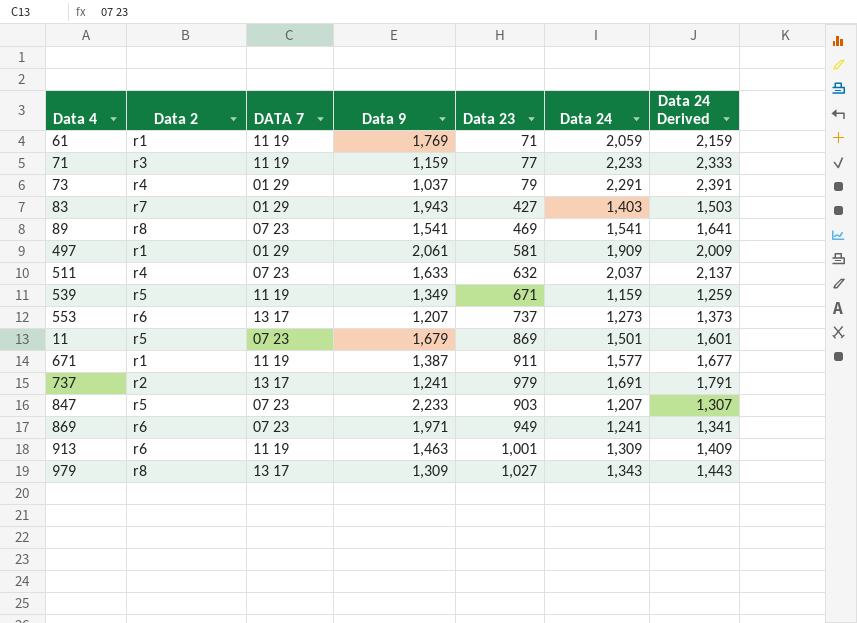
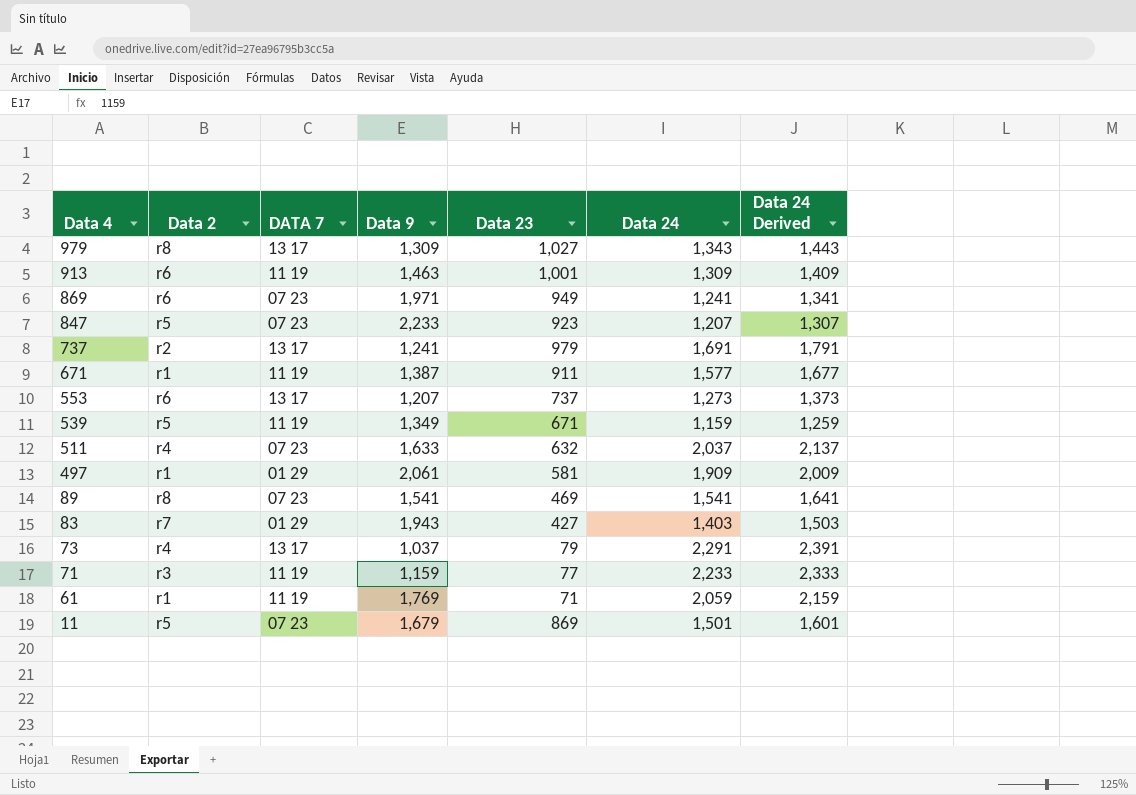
row order: none -> Data 4 descending
847 | Data 23: 903 -> 923
73 | DATA 7: 01 29 -> 13 17

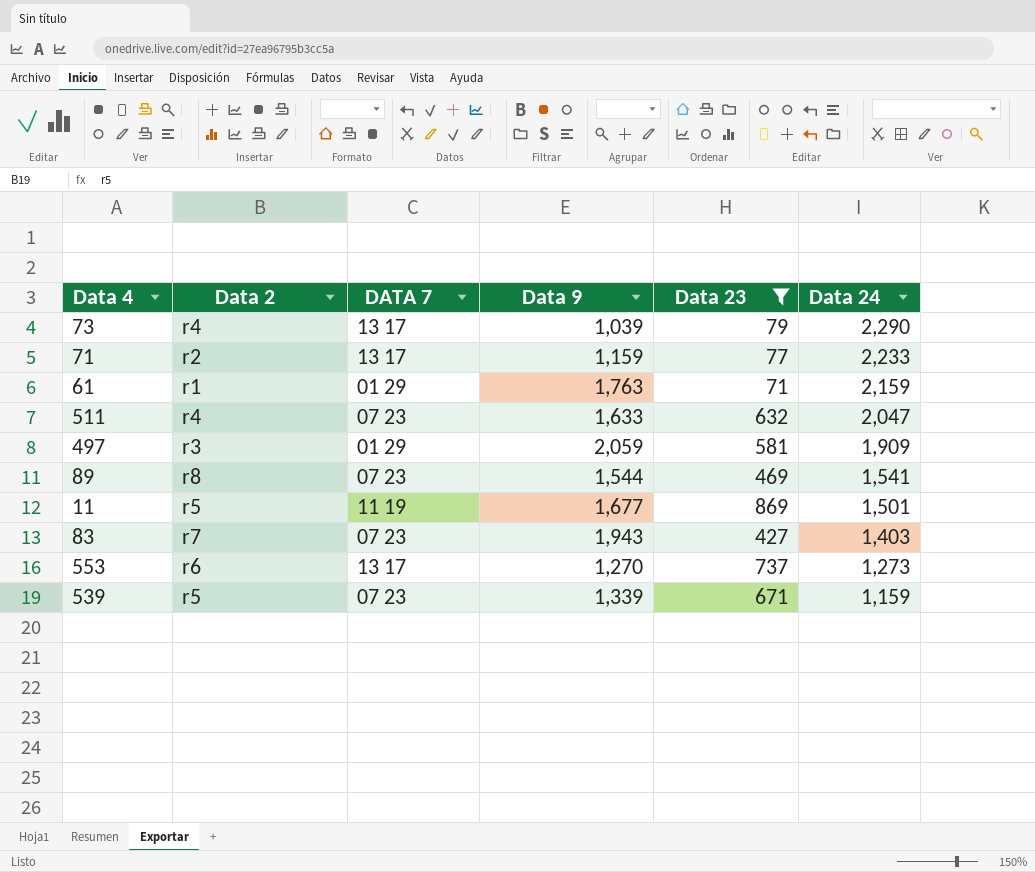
filter: none -> Data 23 <= 869
row order: Data 4 descending -> Data 24 descending
column Data 24 Derived | formula: [Data 24] + 100 -> none
73 | Data 9: 1,037 -> 1,039
73 | Data 24: 2,291 -> 2,290
71 | Data 2: r3 -> r2
71 | DATA 7: 11 19 -> 13 17
61 | DATA 7: 11 19 -> 01 29
61 | Data 9: 1,769 -> 1,763
61 | Data 24: 2,059 -> 2,159
511 | Data 24: 2,037 -> 2,047
497 | Data 2: r1 -> r3
497 | Data 9: 2,061 -> 2,059
89 | Data 9: 1,541 -> 1,544
11 | DATA 7: 07 23 -> 11 19
11 | Data 9: 1,679 -> 1,677
83 | DATA 7: 01 29 -> 07 23
553 | Data 9: 1,207 -> 1,270
539 | DATA 7: 11 19 -> 07 23
539 | Data 9: 1,349 -> 1,339

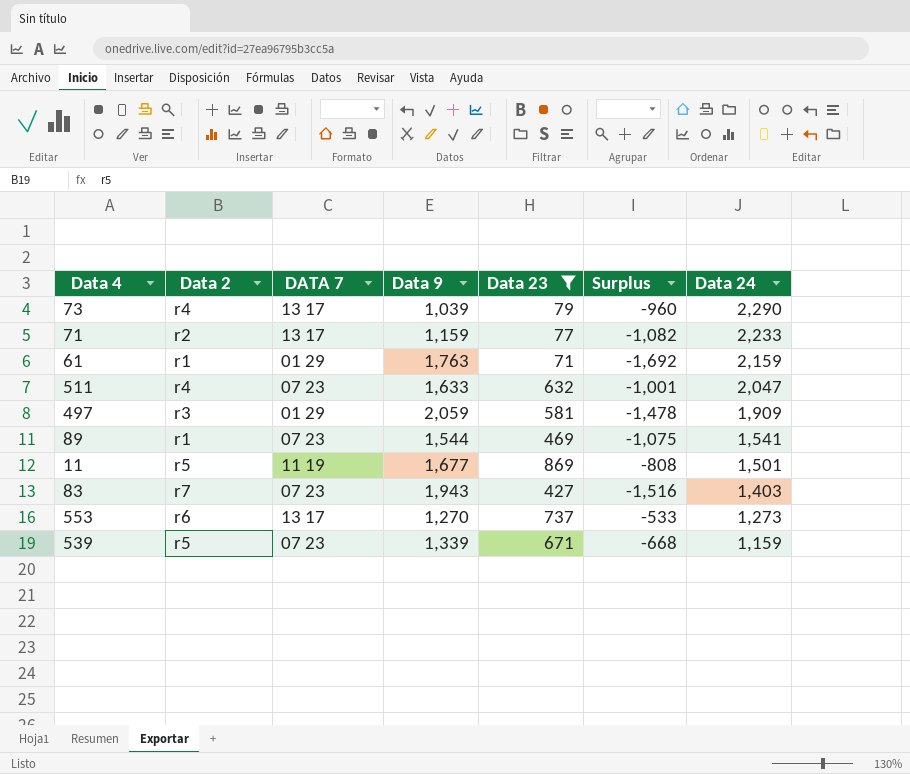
column Surplus | formula: none -> [Data 23] - [Data 9]
89 | Data 2: r8 -> r1

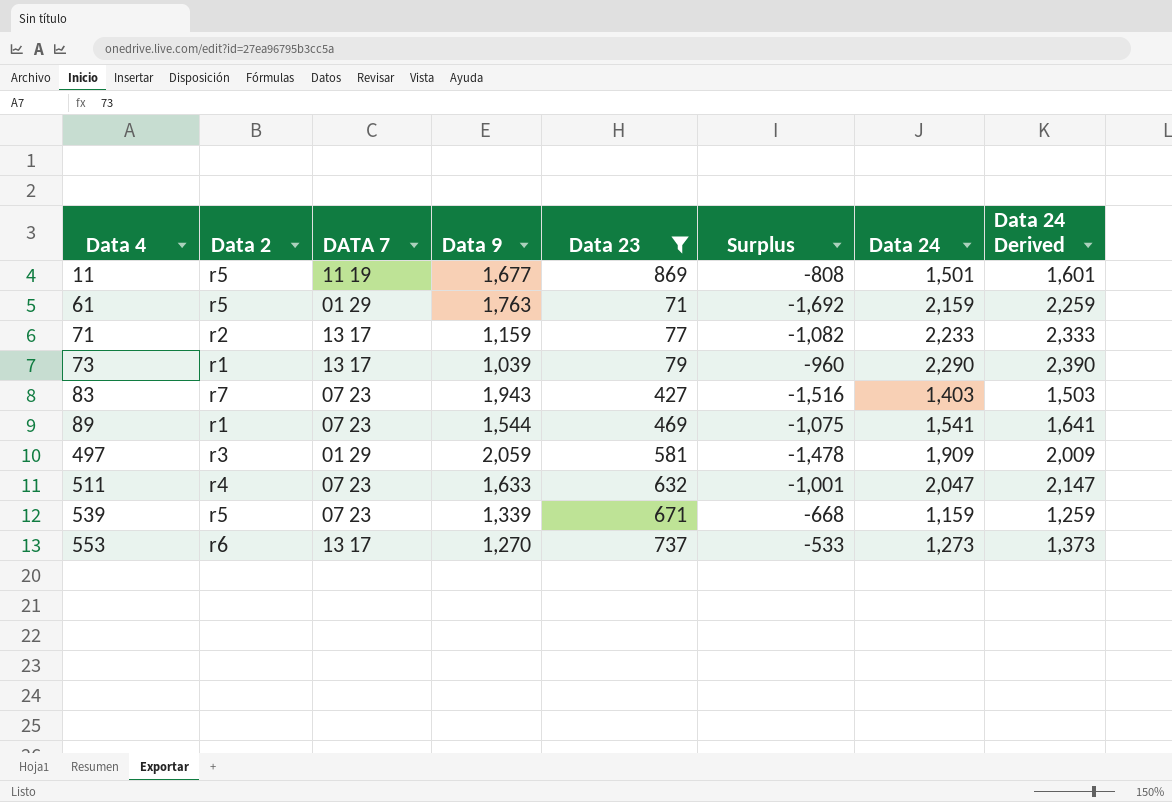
row order: Data 24 descending -> Data 4 ascending
column Data 24 Derived | formula: none -> [Data 24] + 100
61 | Data 2: r1 -> r5
73 | Data 2: r4 -> r1

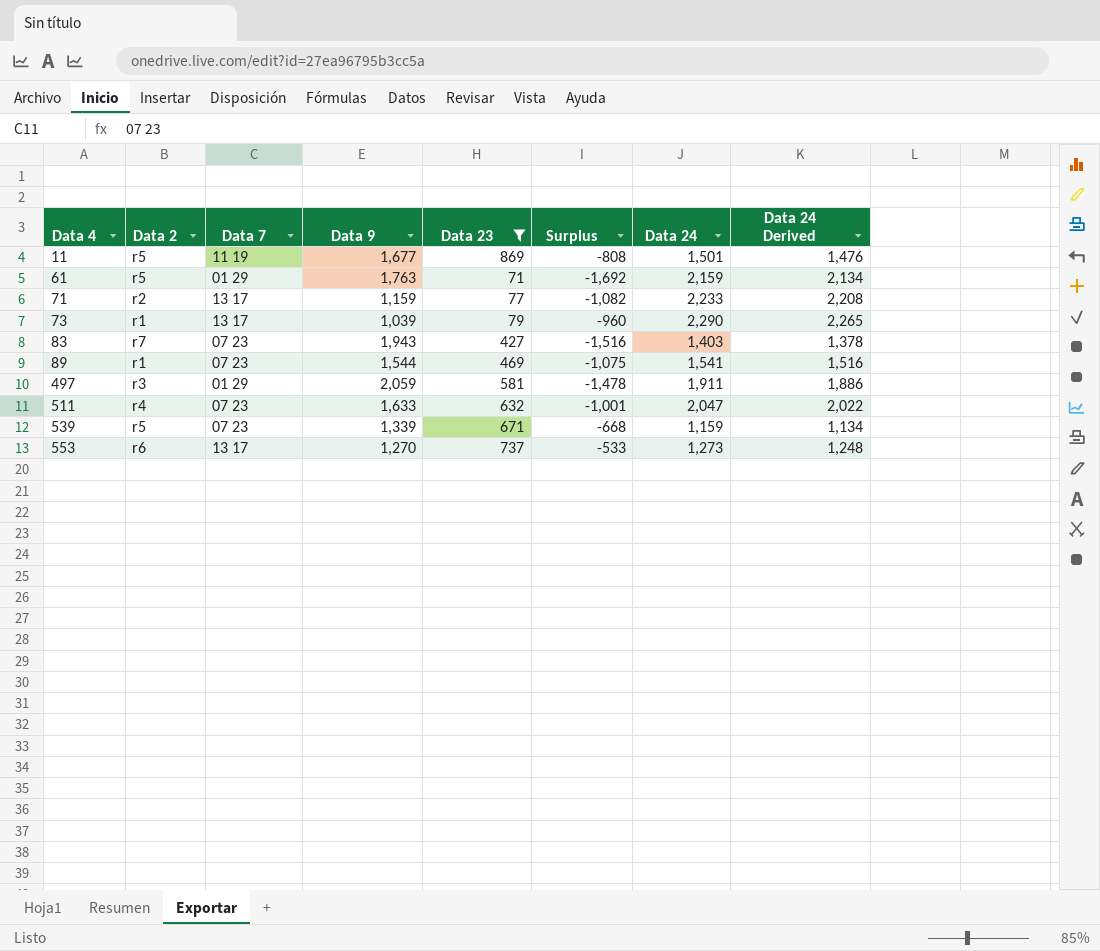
column name: DATA 7 -> Data 7
column Data 24 Derived | formula: [Data 24] + 100 -> [Data 24] - 25
497 | Data 24: 1,909 -> 1,911

